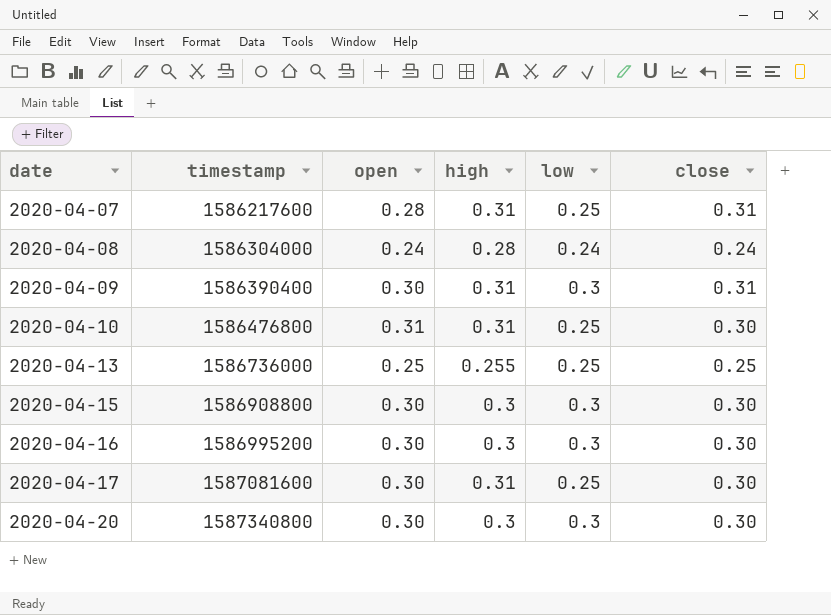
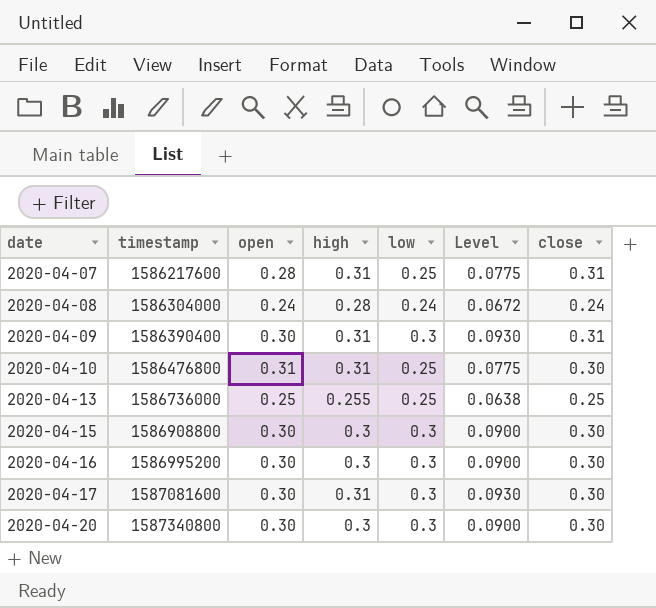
column Level | formula: none -> [high] * [low]
2020-04-17 | low: 0.25 -> 0.3

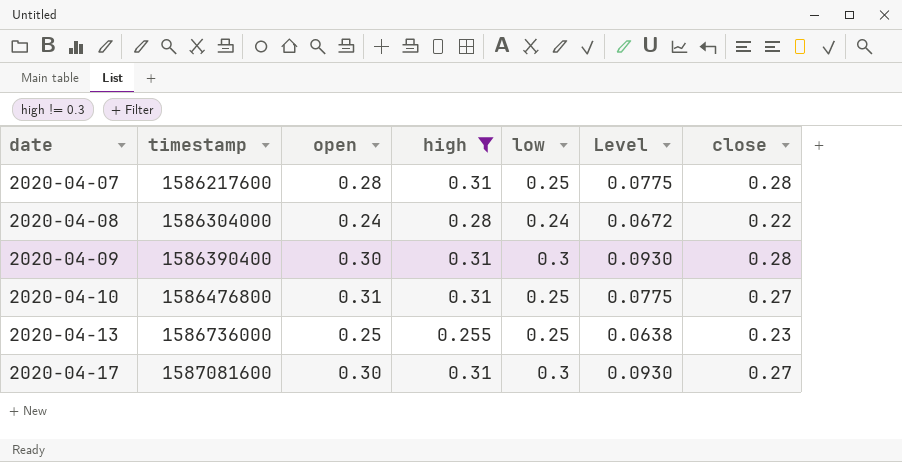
filter: none -> high != 0.3
2020-04-07 | close: 0.31 -> 0.28
2020-04-08 | close: 0.24 -> 0.22
2020-04-09 | close: 0.31 -> 0.28
2020-04-10 | close: 0.30 -> 0.27
2020-04-13 | close: 0.25 -> 0.23
2020-04-17 | close: 0.30 -> 0.27

